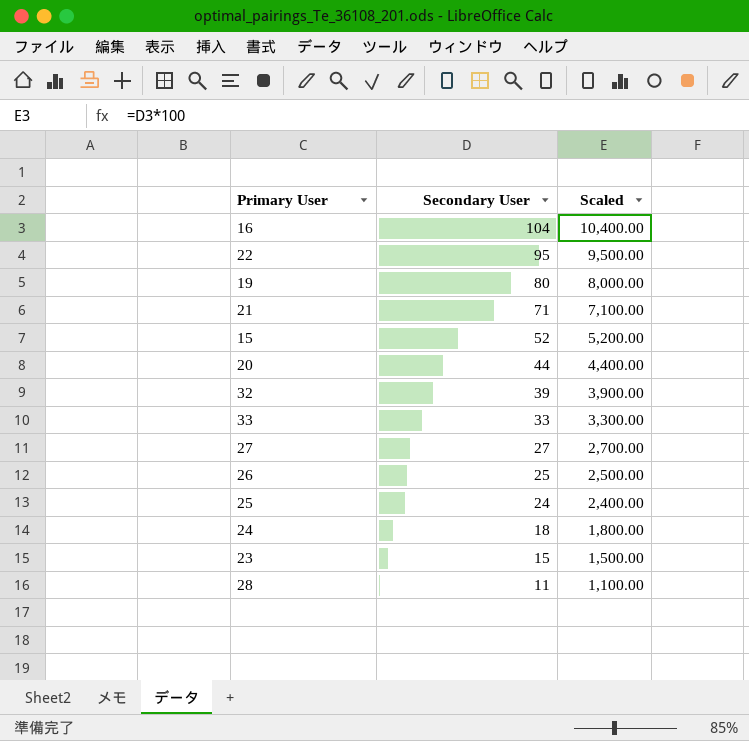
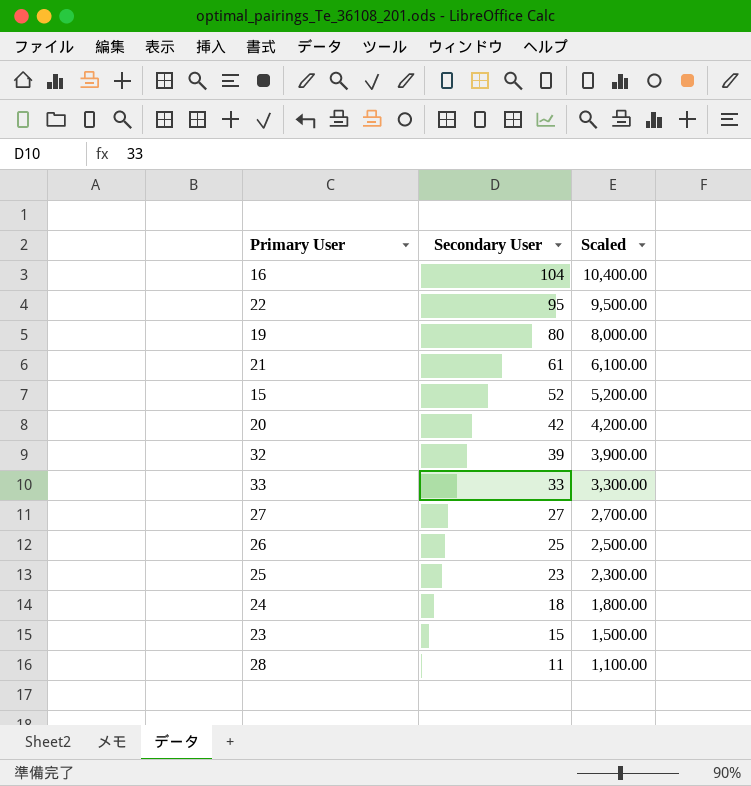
21 | Secondary User: 71 -> 61
21 | Scaled: 7,100.00 -> 6,100.00
20 | Secondary User: 44 -> 42
20 | Scaled: 4,400.00 -> 4,200.00
25 | Secondary User: 24 -> 23
25 | Scaled: 2,400.00 -> 2,300.00

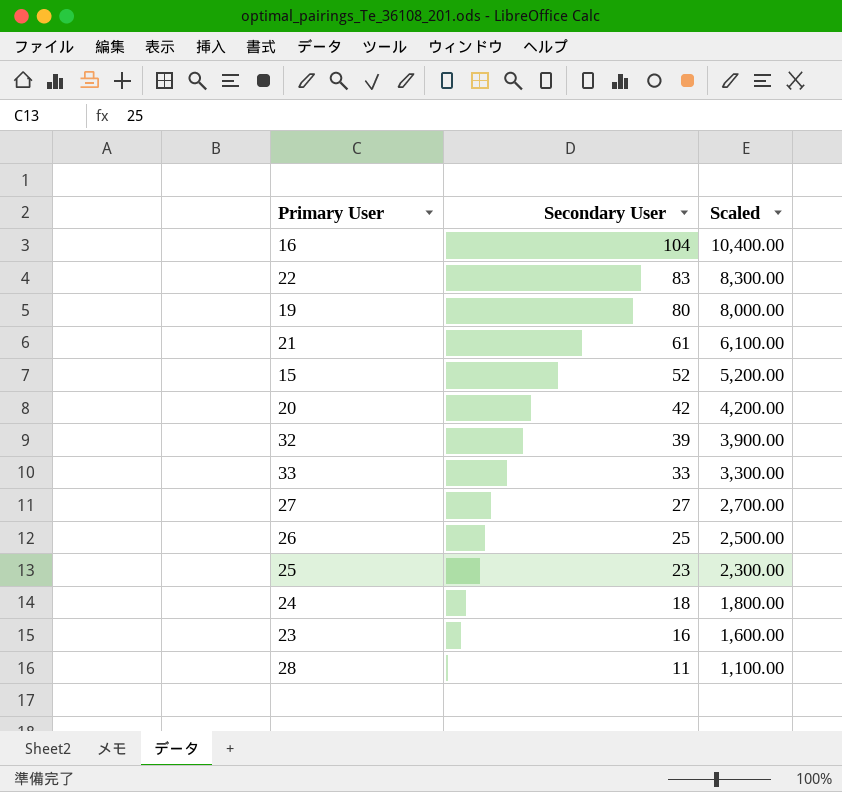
22 | Secondary User: 95 -> 83
22 | Scaled: 9,500.00 -> 8,300.00
23 | Secondary User: 15 -> 16
23 | Scaled: 1,500.00 -> 1,600.00

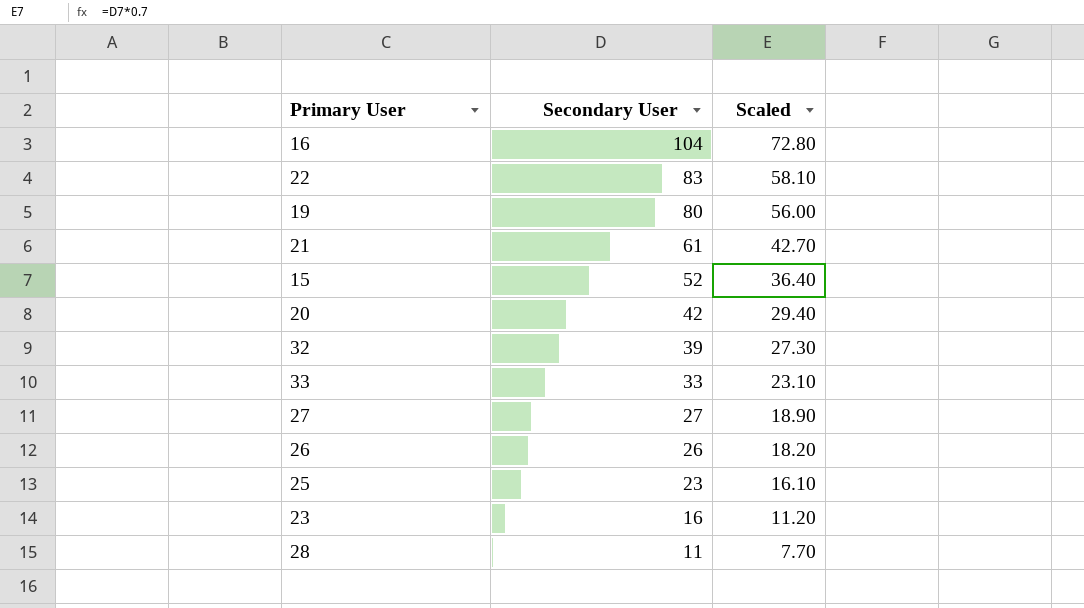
column Scaled | formula: [Secondary User] * 100 -> [Secondary User] * 0.7
row 24: 18 | 1,800.00 -> none
26 | Secondary User: 25 -> 26

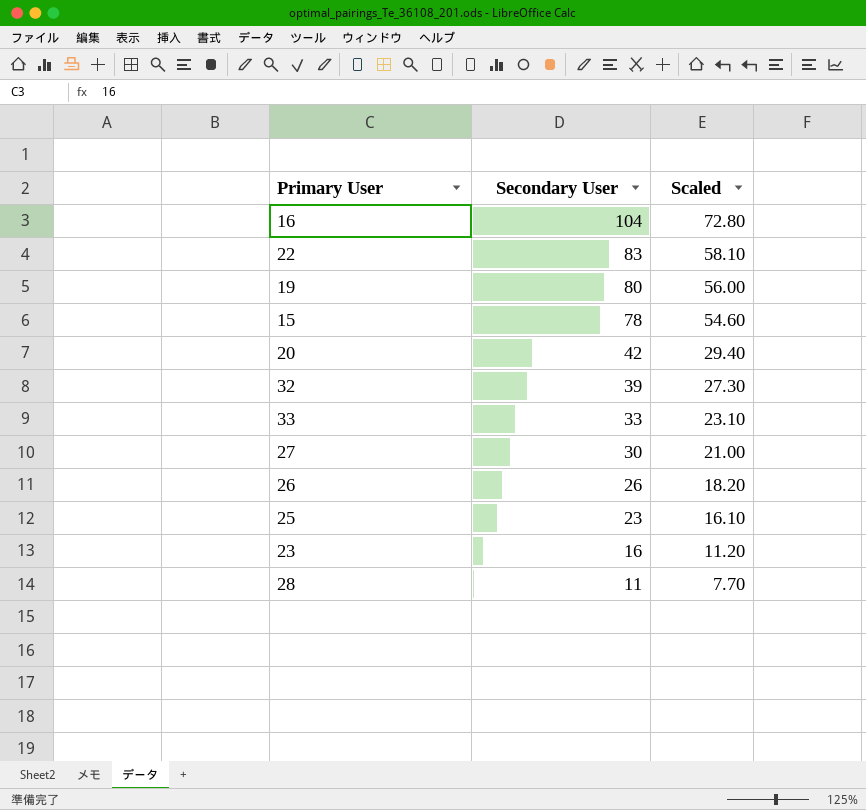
row 21: 61 | 42.70 -> none
15 | Secondary User: 52 -> 78
15 | Scaled: 36.40 -> 54.60
27 | Secondary User: 27 -> 30
27 | Scaled: 18.90 -> 21.00

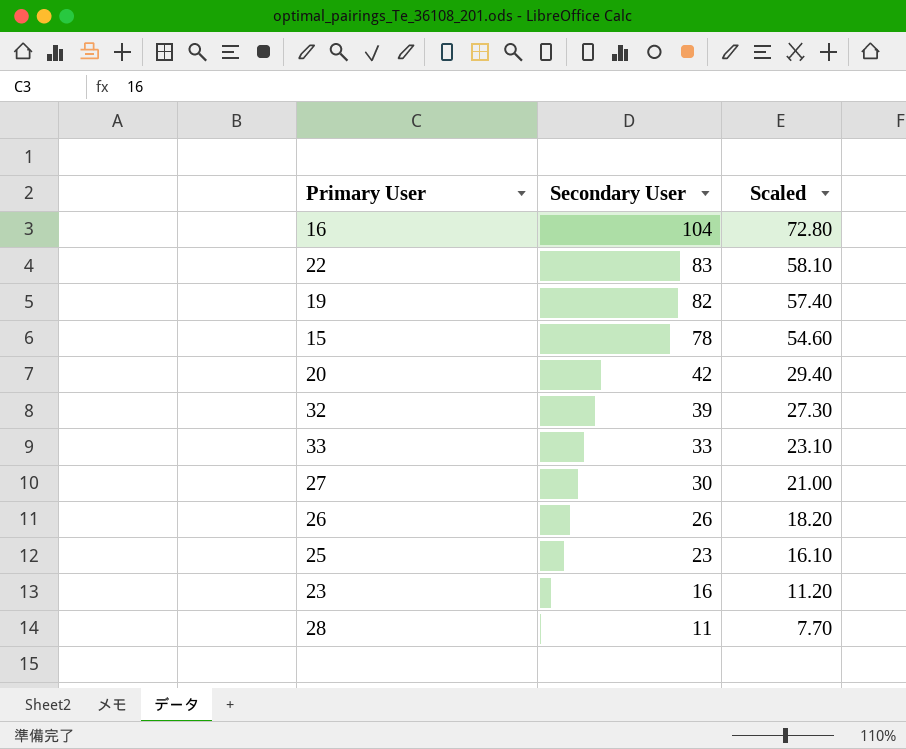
19 | Secondary User: 80 -> 82
19 | Scaled: 56.00 -> 57.40

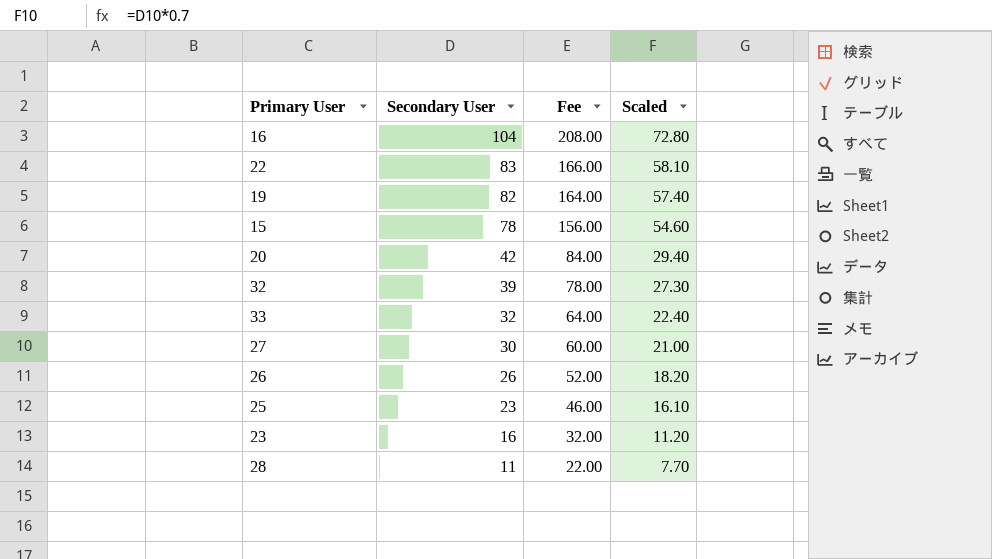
column Fee | formula: none -> [Secondary User] * 2
33 | Secondary User: 33 -> 32
33 | Scaled: 23.10 -> 22.40

